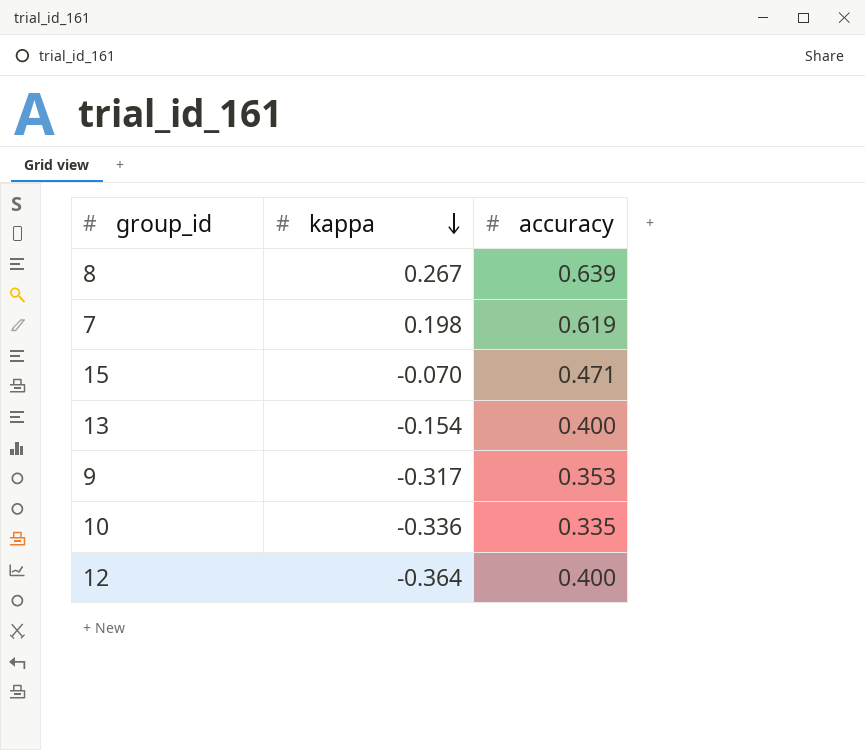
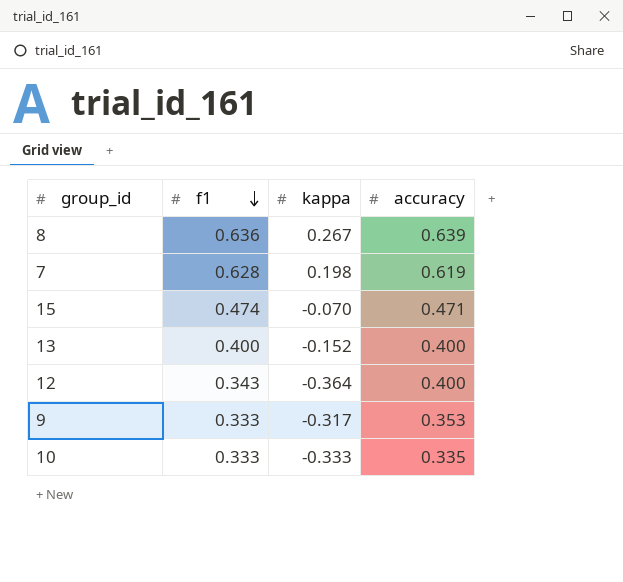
row order: kappa descending -> f1 descending
column f1 | position: none -> 2
13 | kappa: -0.154 -> -0.152
10 | kappa: -0.336 -> -0.333

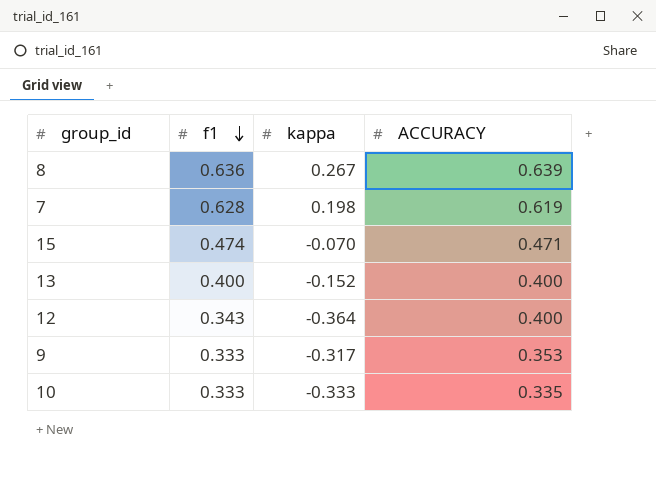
column name: accuracy -> ACCURACY

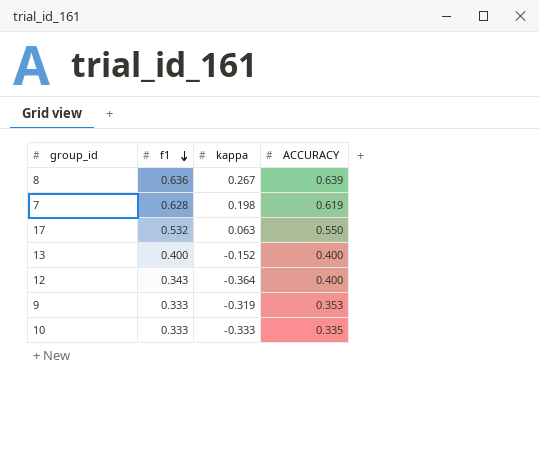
row 15: 0.474 | -0.070 | 0.471 -> none
row 17: none -> 0.532 | 0.063 | 0.550
9 | kappa: -0.317 -> -0.319

